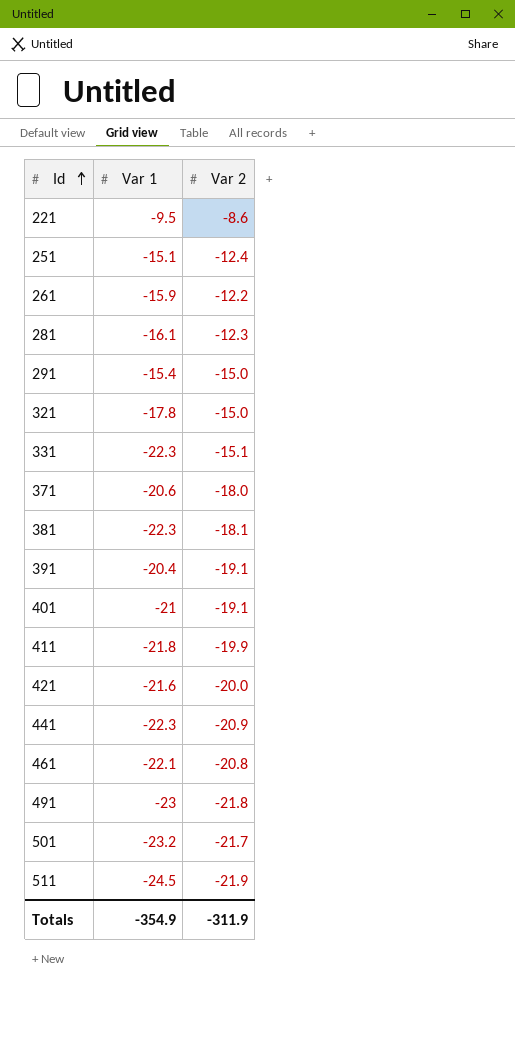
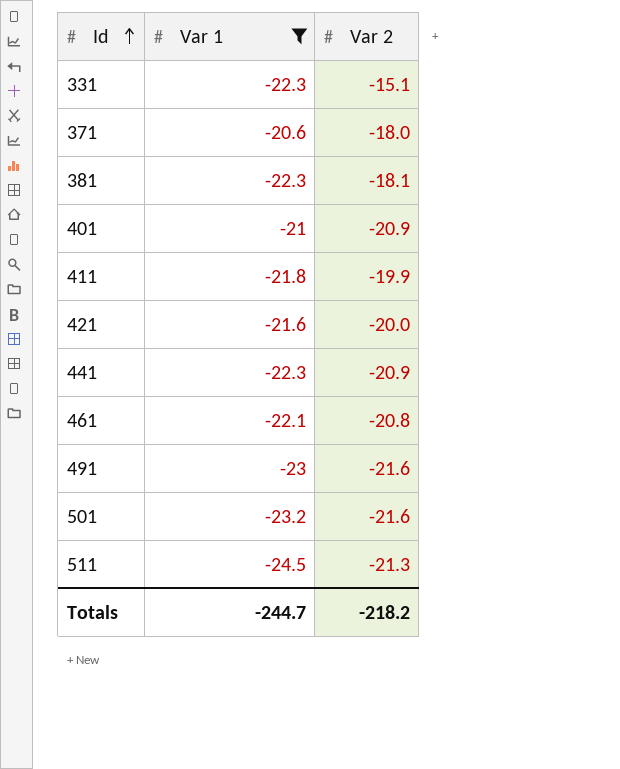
filter: none -> Var 1 <= -20.6
401 | Var 2: -19.1 -> -20.9
491 | Var 2: -21.8 -> -21.6
501 | Var 2: -21.7 -> -21.6
511 | Var 2: -21.9 -> -21.3
Totals | Var 1: -354.9 -> -244.7
Totals | Var 2: -311.9 -> -218.2

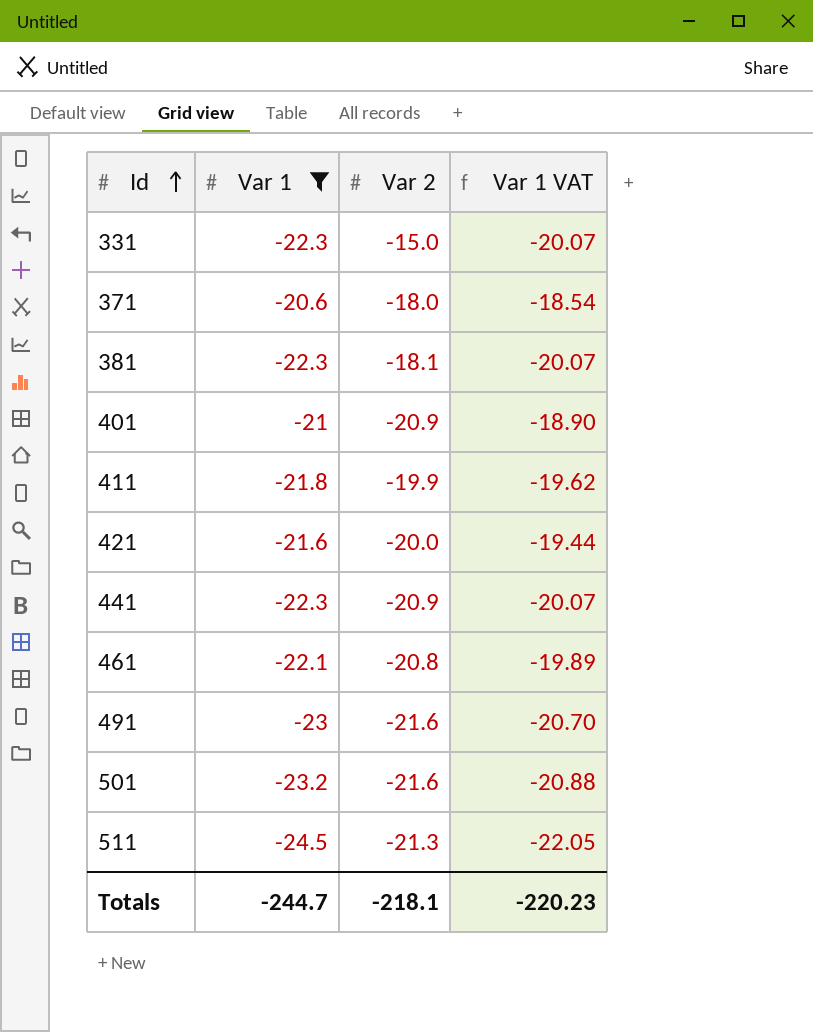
column Var 1 VAT | formula: none -> [Var 1] * 0.9
331 | Var 2: -15.1 -> -15.0
Totals | Var 2: -218.2 -> -218.1

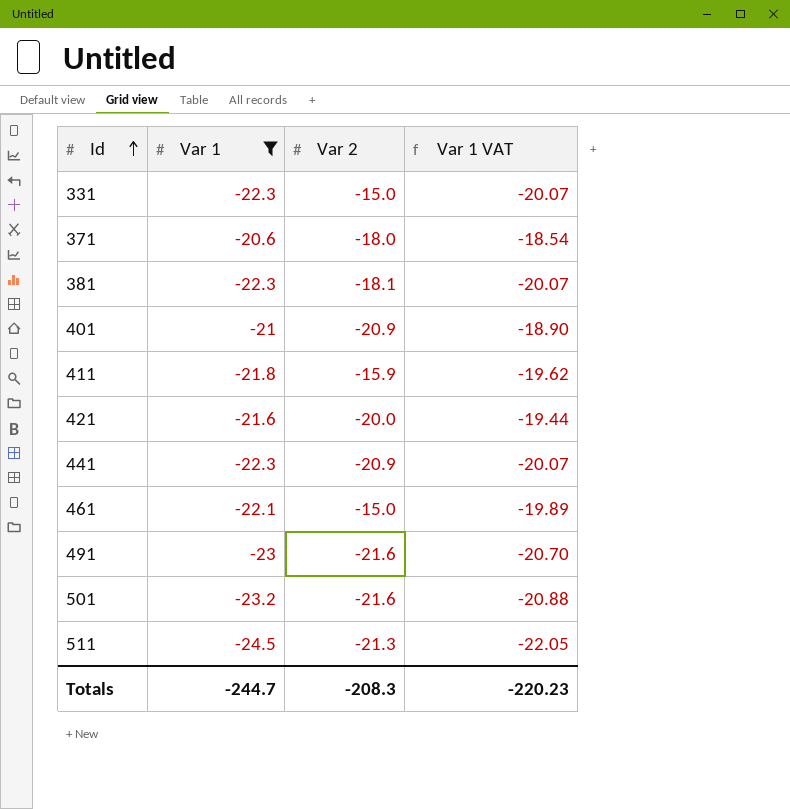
411 | Var 2: -19.9 -> -15.9
461 | Var 2: -20.8 -> -15.0
Totals | Var 2: -218.1 -> -208.3

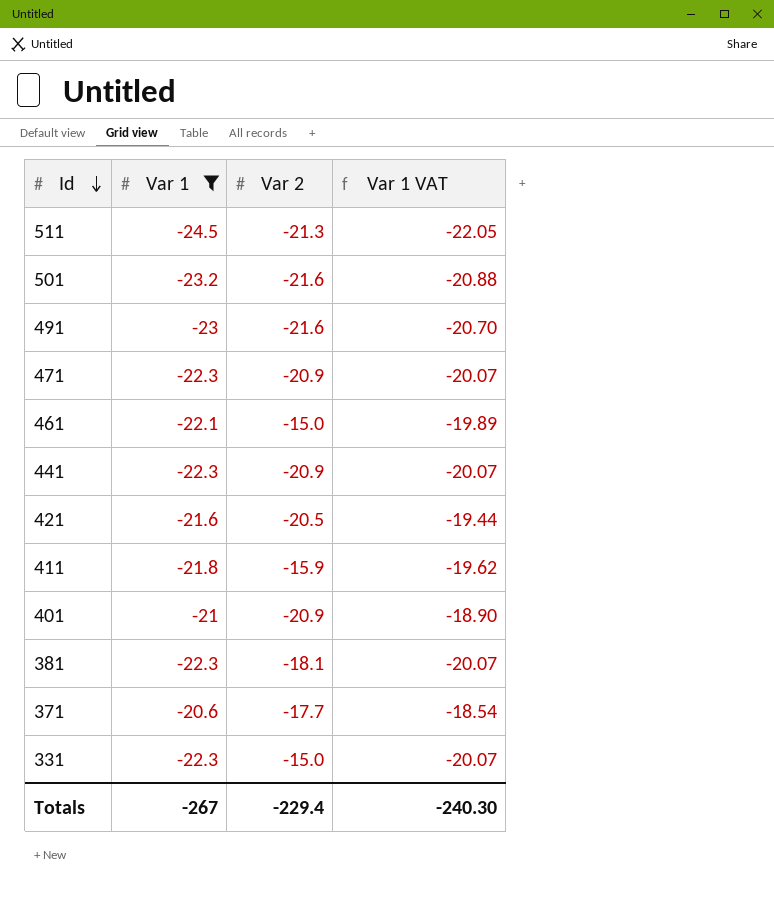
row order: Id ascending -> Id descending
row 471: none -> -22.3 | -20.9 | -20.07
421 | Var 2: -20.0 -> -20.5
371 | Var 2: -18.0 -> -17.7
Totals | Var 1: -244.7 -> -267
Totals | Var 2: -208.3 -> -229.4
Totals | Var 1 VAT: -220.23 -> -240.30

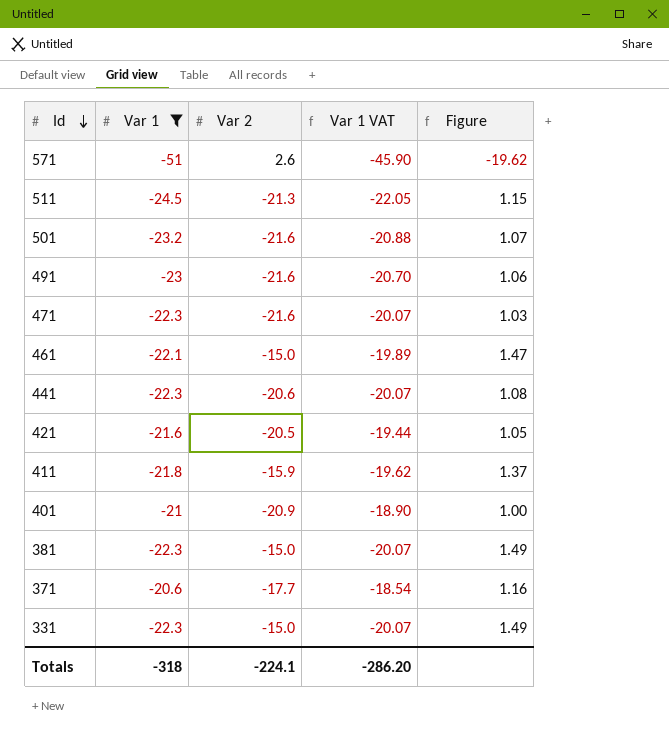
column Figure | formula: none -> [Var 1] / [Var 2]
row 571: none -> -51 | 2.6 | -45.90 | -19.62
471 | Var 2: -20.9 -> -21.6
441 | Var 2: -20.9 -> -20.6
381 | Var 2: -18.1 -> -15.0
Totals | Var 1: -267 -> -318
Totals | Var 2: -229.4 -> -224.1
Totals | Var 1 VAT: -240.30 -> -286.20

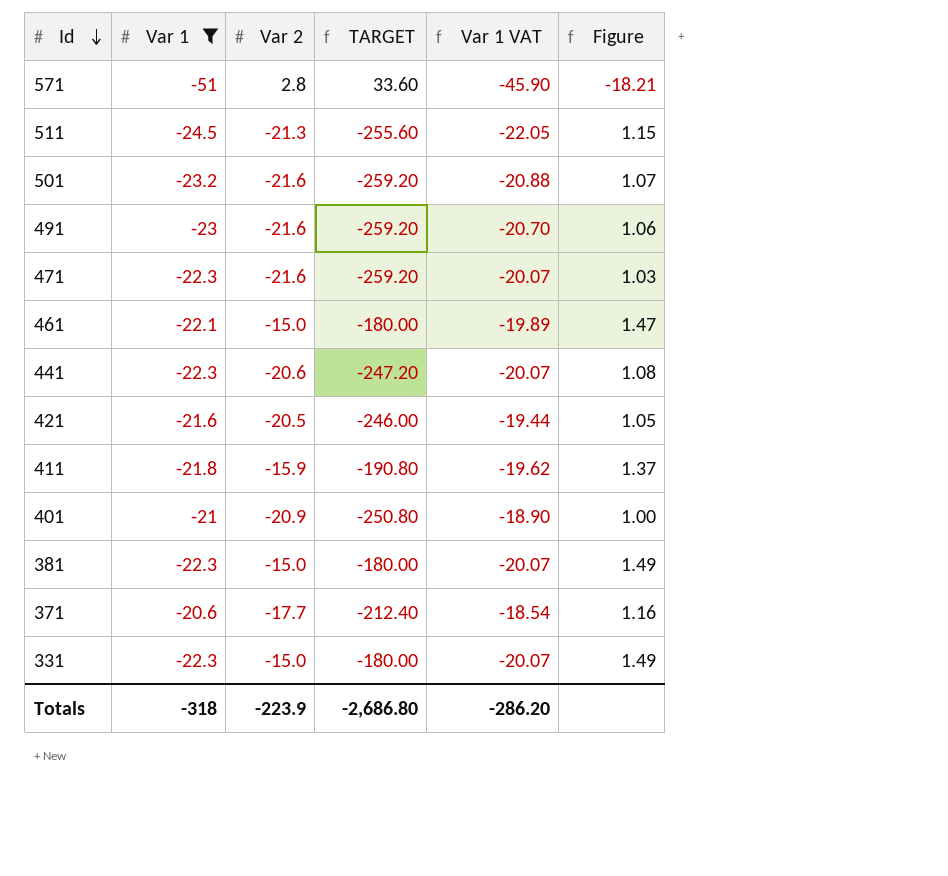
column TARGET | formula: none -> [Var 2] * 12
571 | Var 2: 2.6 -> 2.8
571 | Figure: -19.62 -> -18.21
Totals | Var 2: -224.1 -> -223.9

